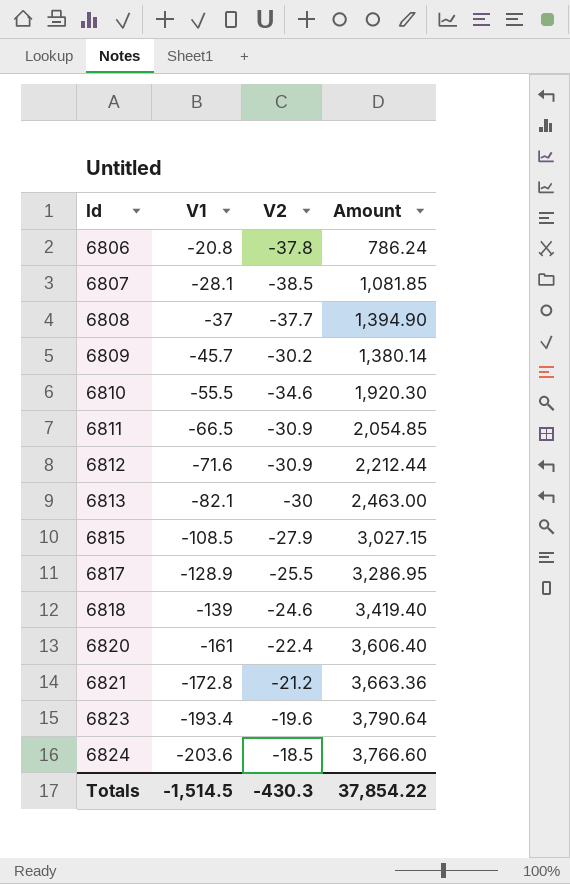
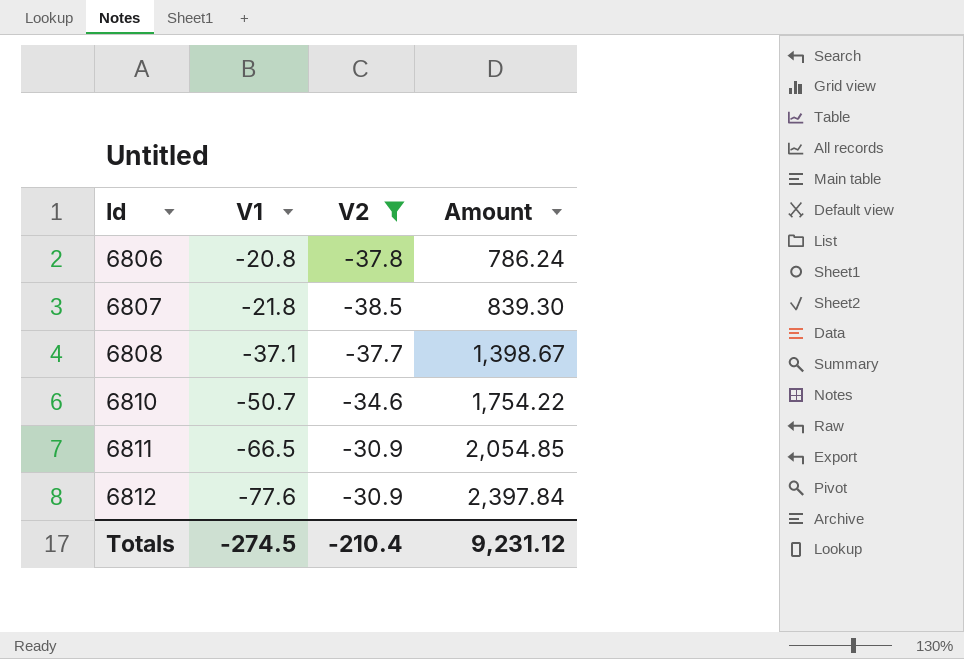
filter: none -> V2 <= -30.9
6807 | V1: -28.1 -> -21.8
6807 | Amount: 1,081.85 -> 839.30
6808 | V1: -37 -> -37.1
6808 | Amount: 1,394.90 -> 1,398.67
6810 | V1: -55.5 -> -50.7
6810 | Amount: 1,920.30 -> 1,754.22
6812 | V1: -71.6 -> -77.6
6812 | Amount: 2,212.44 -> 2,397.84
Totals | V1: -1,514.5 -> -274.5
Totals | V2: -430.3 -> -210.4
Totals | Amount: 37,854.22 -> 9,231.12

